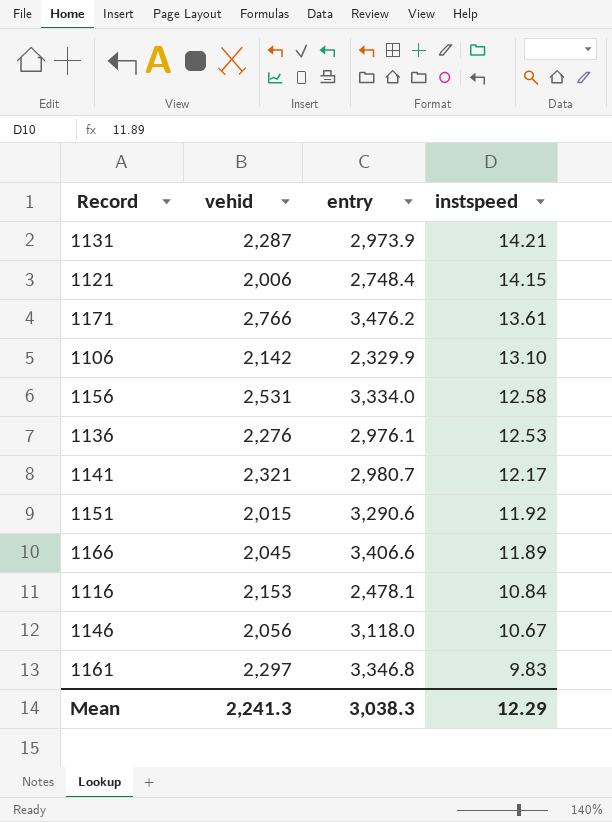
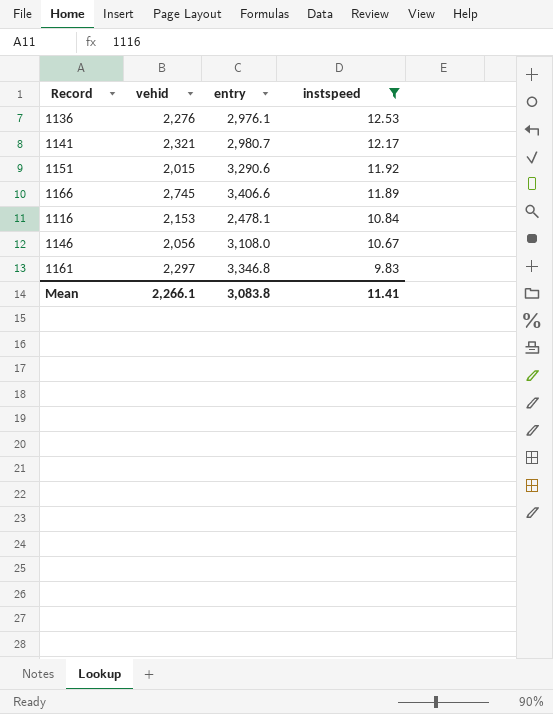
filter: none -> instspeed <= 12.53
1166 | vehid: 2,045 -> 2,745
1146 | entry: 3,118.0 -> 3,108.0
Mean | vehid: 2,241.3 -> 2,266.1
Mean | entry: 3,038.3 -> 3,083.8
Mean | instspeed: 12.29 -> 11.41

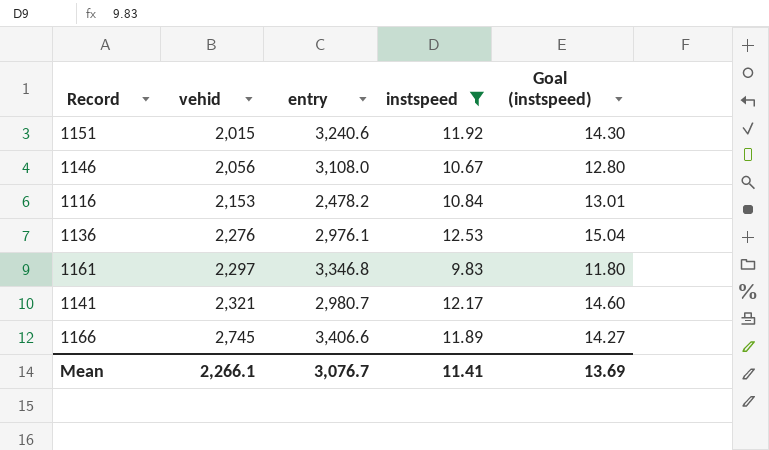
row order: instspeed descending -> vehid ascending
column Goal (instspeed) | formula: none -> [instspeed] * 1.2
1151 | entry: 3,290.6 -> 3,240.6
1116 | entry: 2,478.1 -> 2,478.2
Mean | entry: 3,083.8 -> 3,076.7

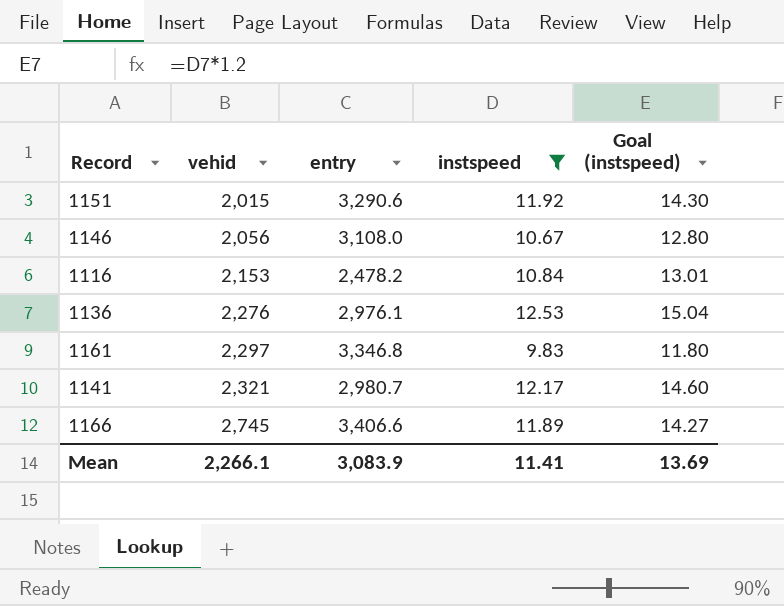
1151 | entry: 3,240.6 -> 3,290.6
Mean | entry: 3,076.7 -> 3,083.9

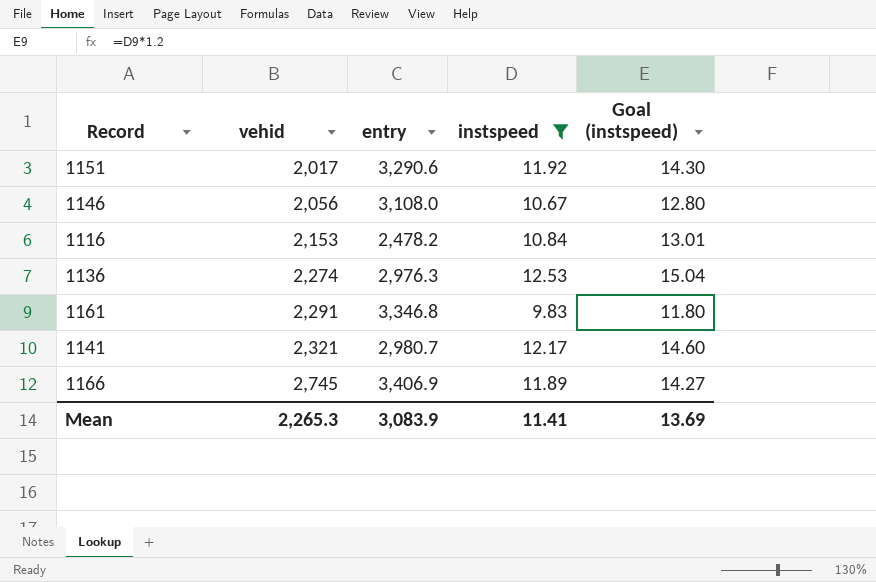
1151 | vehid: 2,015 -> 2,017
1136 | vehid: 2,276 -> 2,274
1136 | entry: 2,976.1 -> 2,976.3
1161 | vehid: 2,297 -> 2,291
1166 | entry: 3,406.6 -> 3,406.9
Mean | vehid: 2,266.1 -> 2,265.3

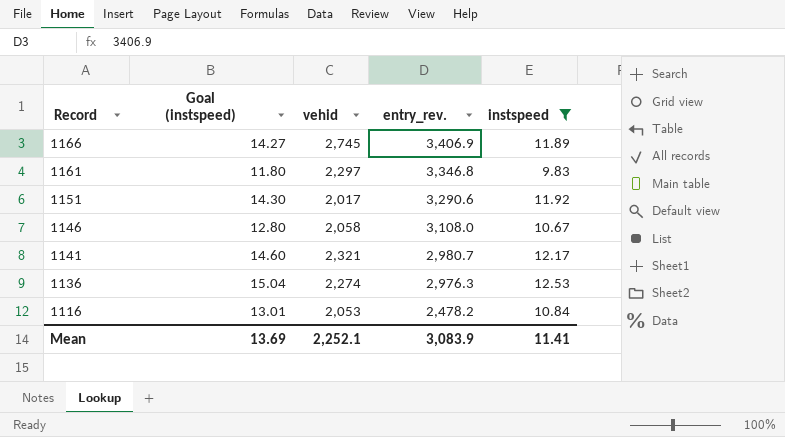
row order: vehid ascending -> Record descending
column Goal (instspeed) | position: 5 -> 2
column name: entry -> entry_rev.
1161 | vehid: 2,291 -> 2,297
1146 | vehid: 2,056 -> 2,058
1116 | vehid: 2,153 -> 2,053
Mean | vehid: 2,265.3 -> 2,252.1

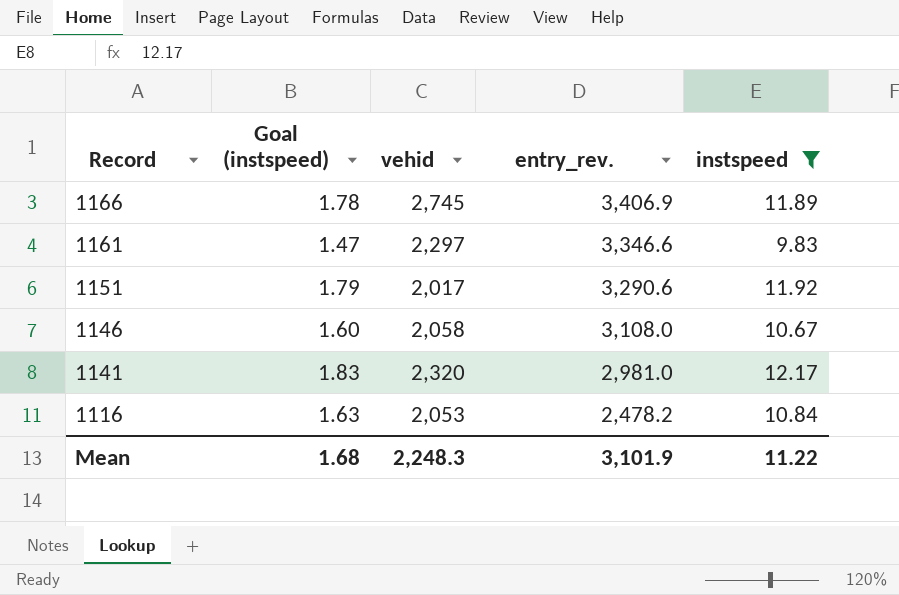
column Goal (instspeed) | formula: [instspeed] * 1.2 -> [instspeed] * 0.15
row 1136: 15.04 | 2,274 | 2,976.3 | 12.53 -> none
1161 | entry_rev.: 3,346.8 -> 3,346.6
1141 | vehid: 2,321 -> 2,320
1141 | entry_rev.: 2,980.7 -> 2,981.0
Mean | Goal (instspeed): 13.69 -> 1.68
Mean | vehid: 2,252.1 -> 2,248.3
Mean | entry_rev.: 3,083.9 -> 3,101.9
Mean | instspeed: 11.41 -> 11.22

